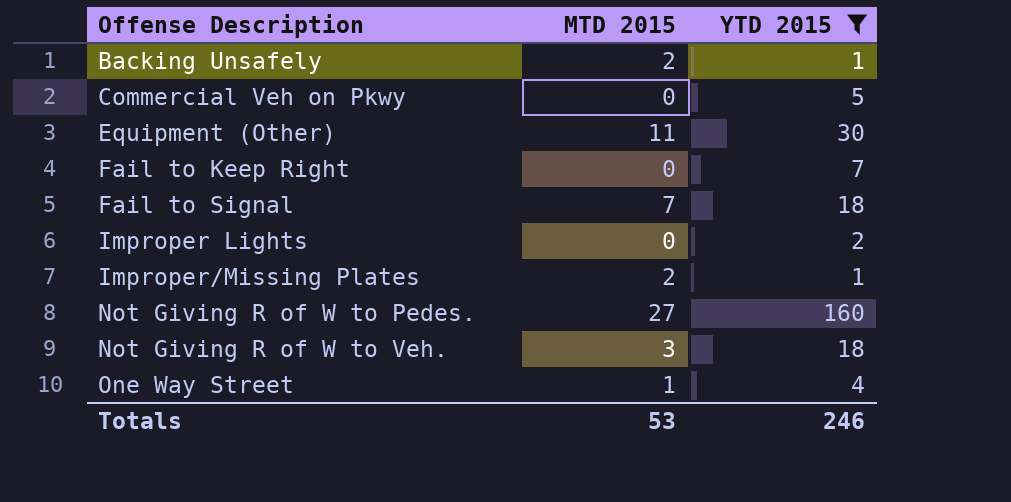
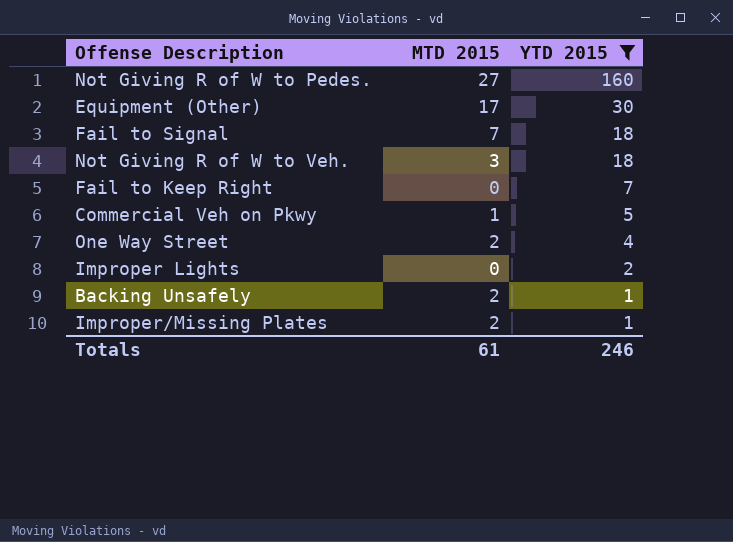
row order: Offense Description ascending -> YTD 2015 descending
Equipment (Other) | MTD 2015: 11 -> 17
Commercial Veh on Pkwy | MTD 2015: 0 -> 1
One Way Street | MTD 2015: 1 -> 2
Totals | MTD 2015: 53 -> 61

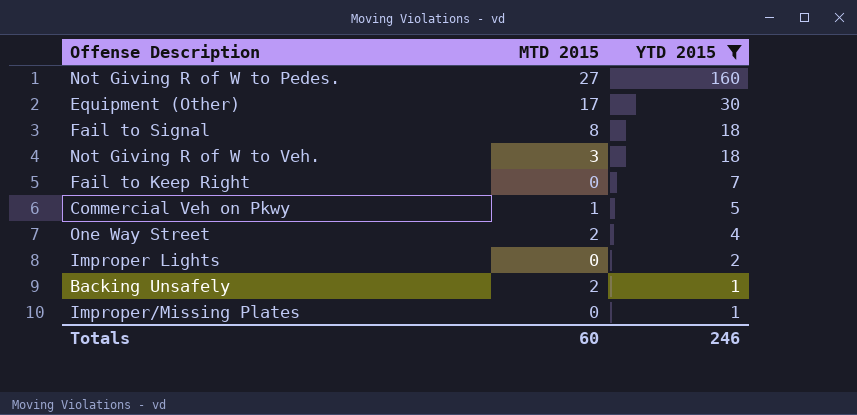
Fail to Signal | MTD 2015: 7 -> 8
Improper/Missing Plates | MTD 2015: 2 -> 0
Totals | MTD 2015: 61 -> 60

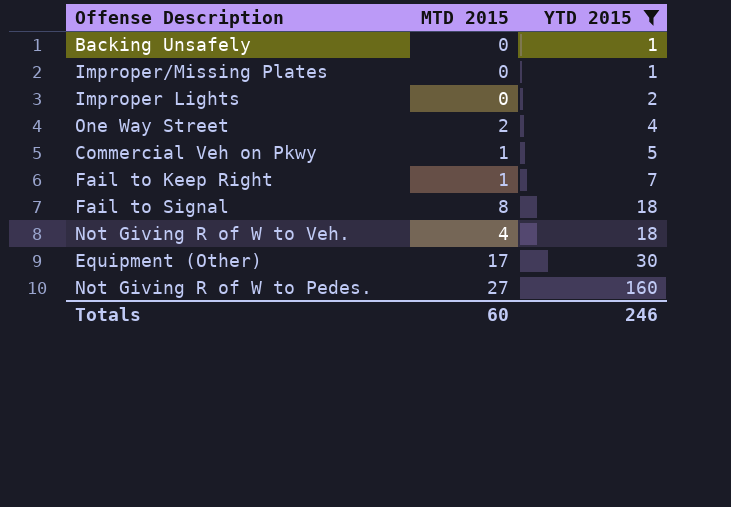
row order: YTD 2015 descending -> YTD 2015 ascending
Backing Unsafely | MTD 2015: 2 -> 0
Fail to Keep Right | MTD 2015: 0 -> 1
Not Giving R of W to Veh. | MTD 2015: 3 -> 4

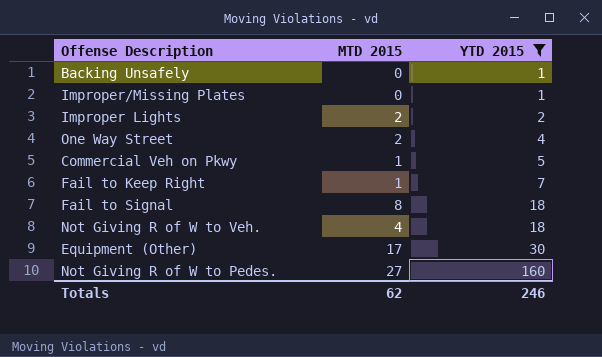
Improper Lights | MTD 2015: 0 -> 2
Totals | MTD 2015: 60 -> 62

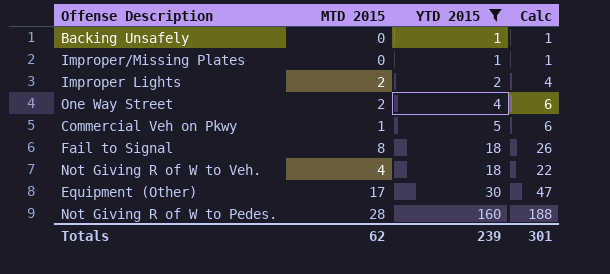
column Calc | formula: none -> [MTD 2015] + [YTD 2015]
row Fail to Keep Right: 1 | 7 -> none
Not Giving R of W to Pedes. | MTD 2015: 27 -> 28
Totals | YTD 2015: 246 -> 239

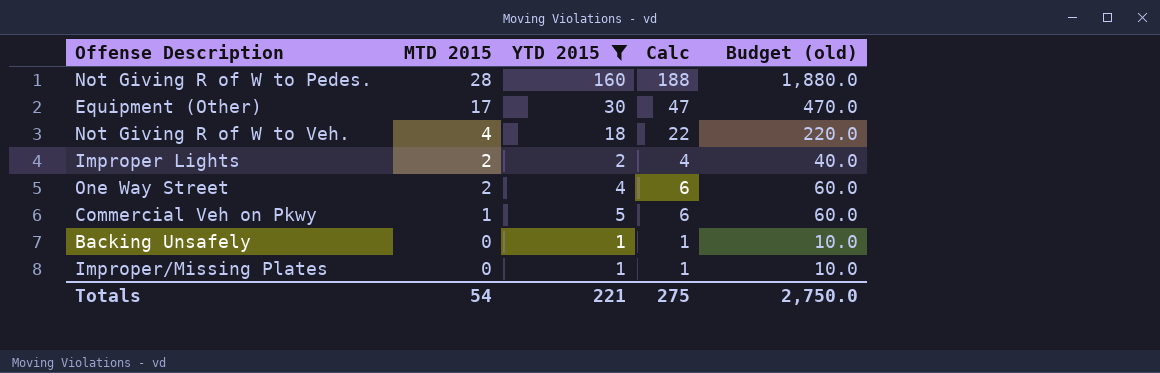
row order: YTD 2015 ascending -> MTD 2015 descending
column Budget (old) | formula: none -> [Calc] * 10
row Fail to Signal: 8 | 18 | 26 -> none
Totals | MTD 2015: 62 -> 54
Totals | YTD 2015: 239 -> 221
Totals | Calc: 301 -> 275

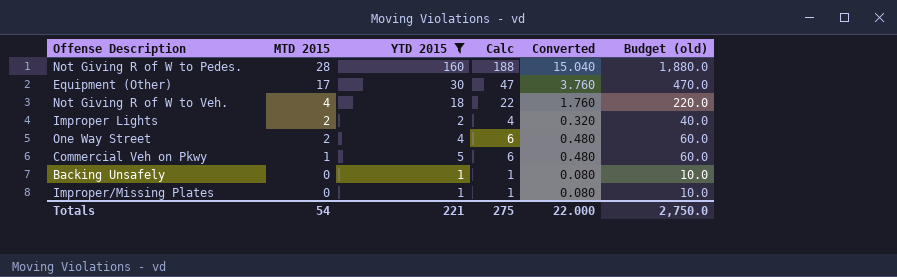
column Converted | formula: none -> [Calc] * 0.08

